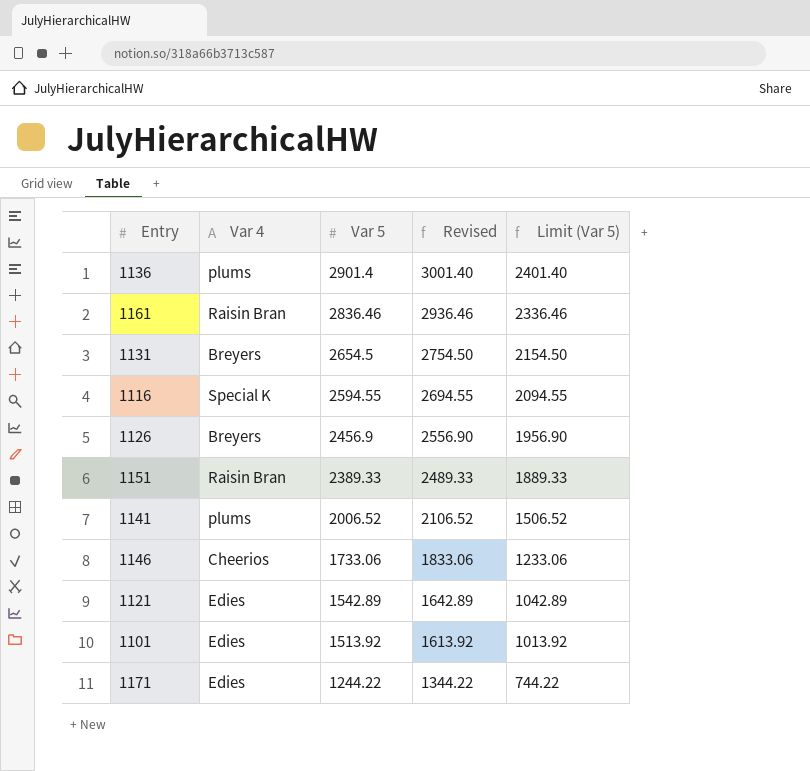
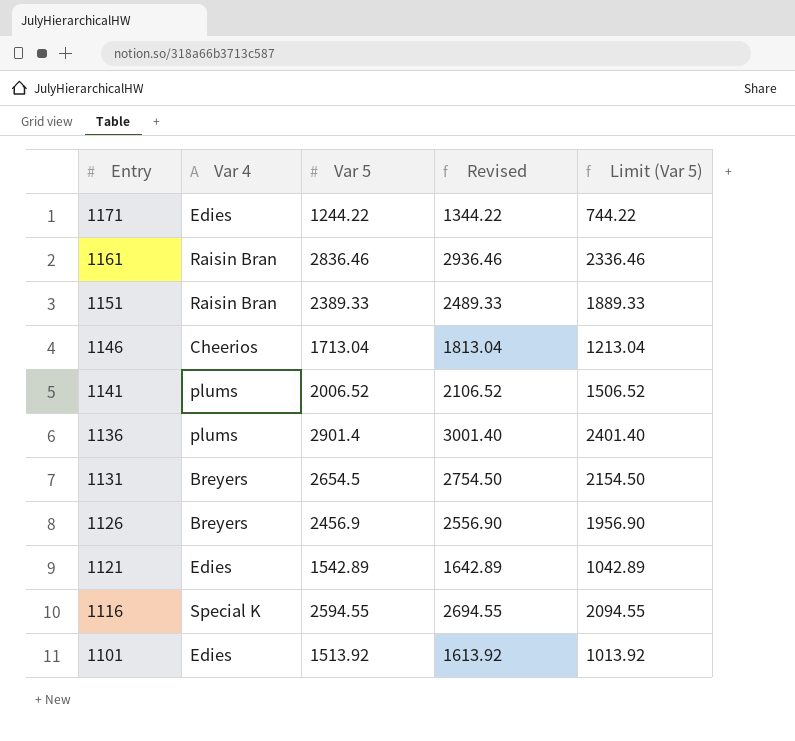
row order: Var 5 descending -> Entry descending
1146 | Var 5: 1733.06 -> 1713.04
1146 | Revised: 1833.06 -> 1813.04
1146 | Limit (Var 5): 1233.06 -> 1213.04

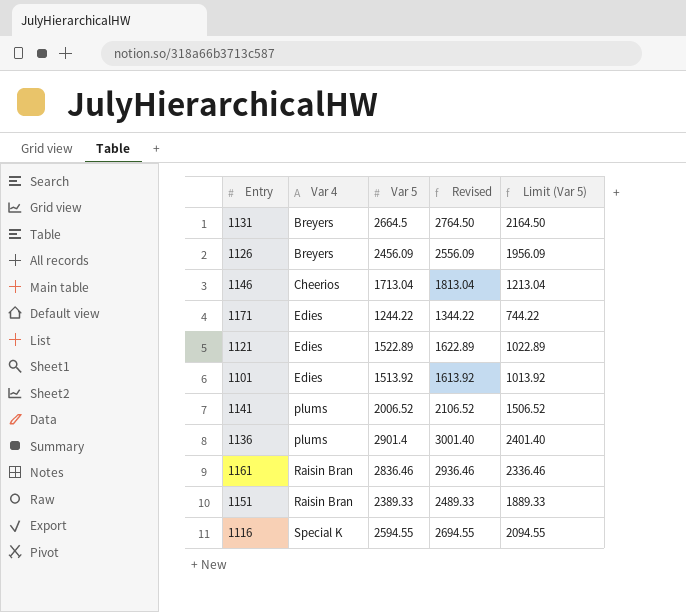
row order: Entry descending -> Var 4 ascending
1131 | Var 5: 2654.5 -> 2664.5
1131 | Revised: 2754.50 -> 2764.50
1131 | Limit (Var 5): 2154.50 -> 2164.50
1126 | Var 5: 2456.9 -> 2456.09
1126 | Revised: 2556.90 -> 2556.09
1126 | Limit (Var 5): 1956.90 -> 1956.09
1121 | Var 5: 1542.89 -> 1522.89
1121 | Revised: 1642.89 -> 1622.89
1121 | Limit (Var 5): 1042.89 -> 1022.89

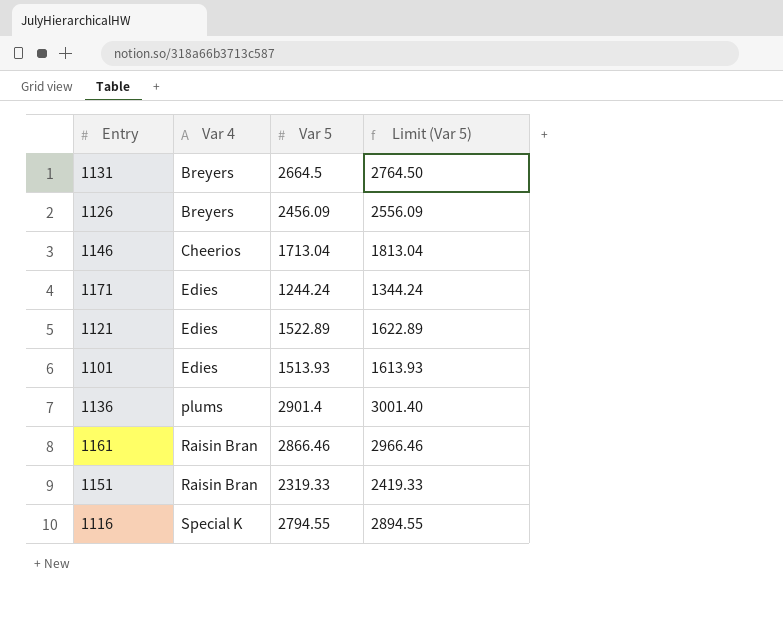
column Revised | formula: [Var 5] + 100 -> none
column Limit (Var 5) | formula: [Var 5] - 500 -> [Var 5] + 100
row 1141: plums | 2006.52 | 2106.52 | 1506.52 -> none
1171 | Var 5: 1244.22 -> 1244.24
1101 | Var 5: 1513.92 -> 1513.93
1161 | Var 5: 2836.46 -> 2866.46
1151 | Var 5: 2389.33 -> 2319.33
1116 | Var 5: 2594.55 -> 2794.55

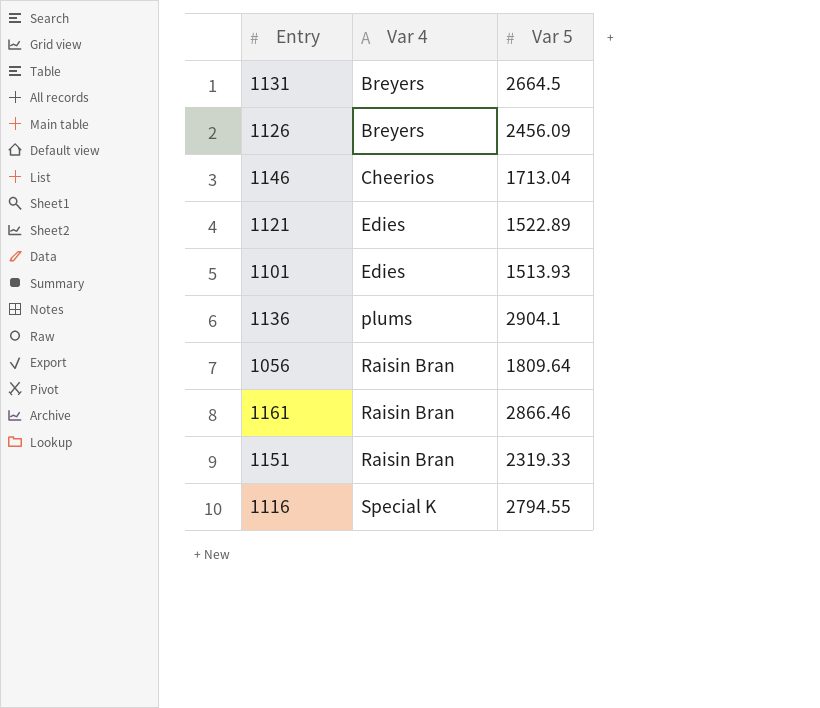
column Limit (Var 5) | formula: [Var 5] + 100 -> none
row 1171: Edies | 1244.24 | 1344.24 -> none
1136 | Var 5: 2901.4 -> 2904.1
row 1056: none -> Raisin Bran | 1809.64

